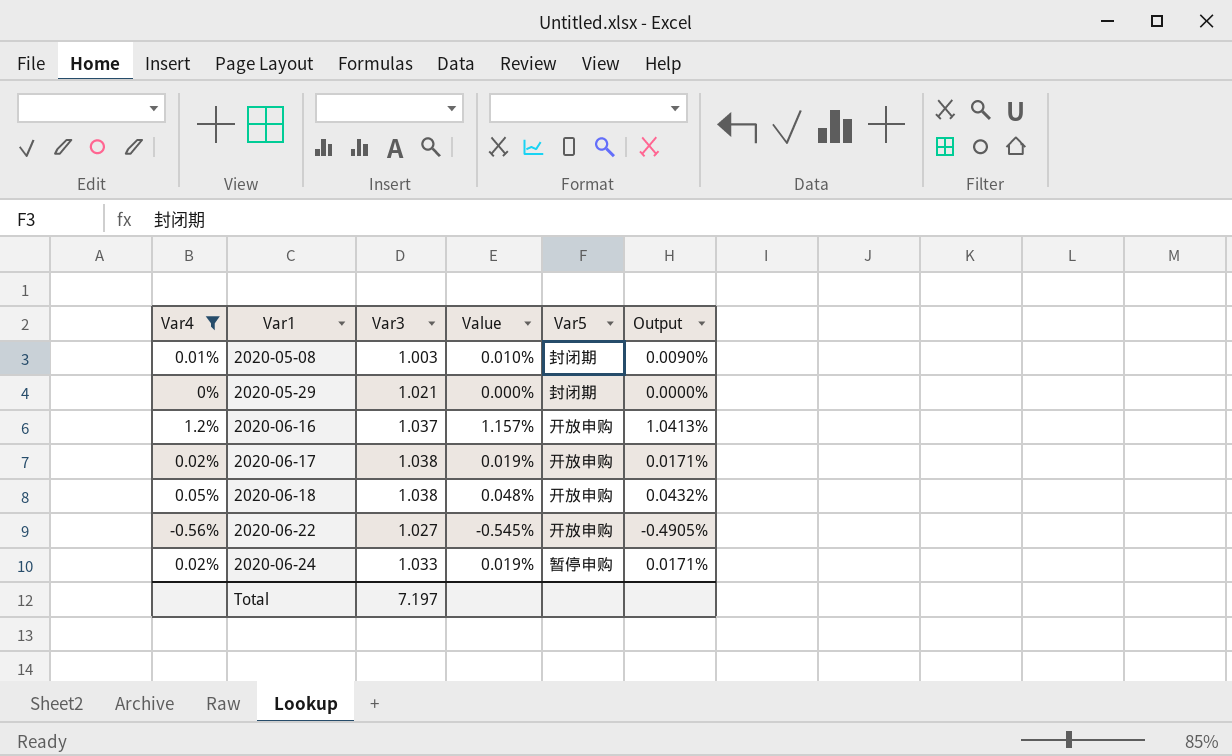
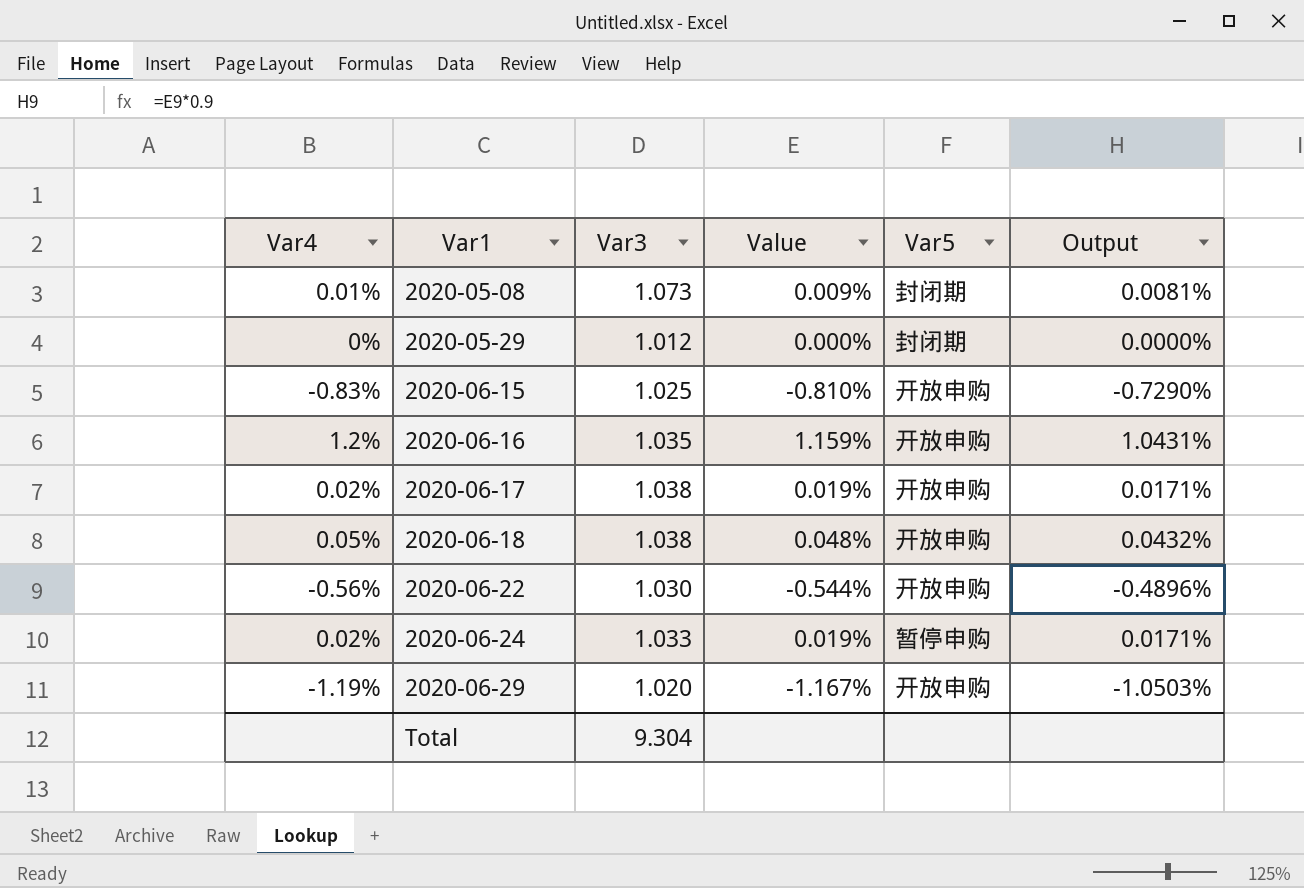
filter: Var4 >= -0.56% -> none
2020-05-08 | Var3: 1.003 -> 1.073
2020-05-08 | Value: 0.010% -> 0.009%
2020-05-08 | Output: 0.0090% -> 0.0081%
2020-05-29 | Var3: 1.021 -> 1.012
2020-06-16 | Var3: 1.037 -> 1.035
2020-06-16 | Value: 1.157% -> 1.159%
2020-06-16 | Output: 1.0413% -> 1.0431%
2020-06-22 | Var3: 1.027 -> 1.030
2020-06-22 | Value: -0.545% -> -0.544%
2020-06-22 | Output: -0.4905% -> -0.4896%
Total | Var3: 7.197 -> 9.304

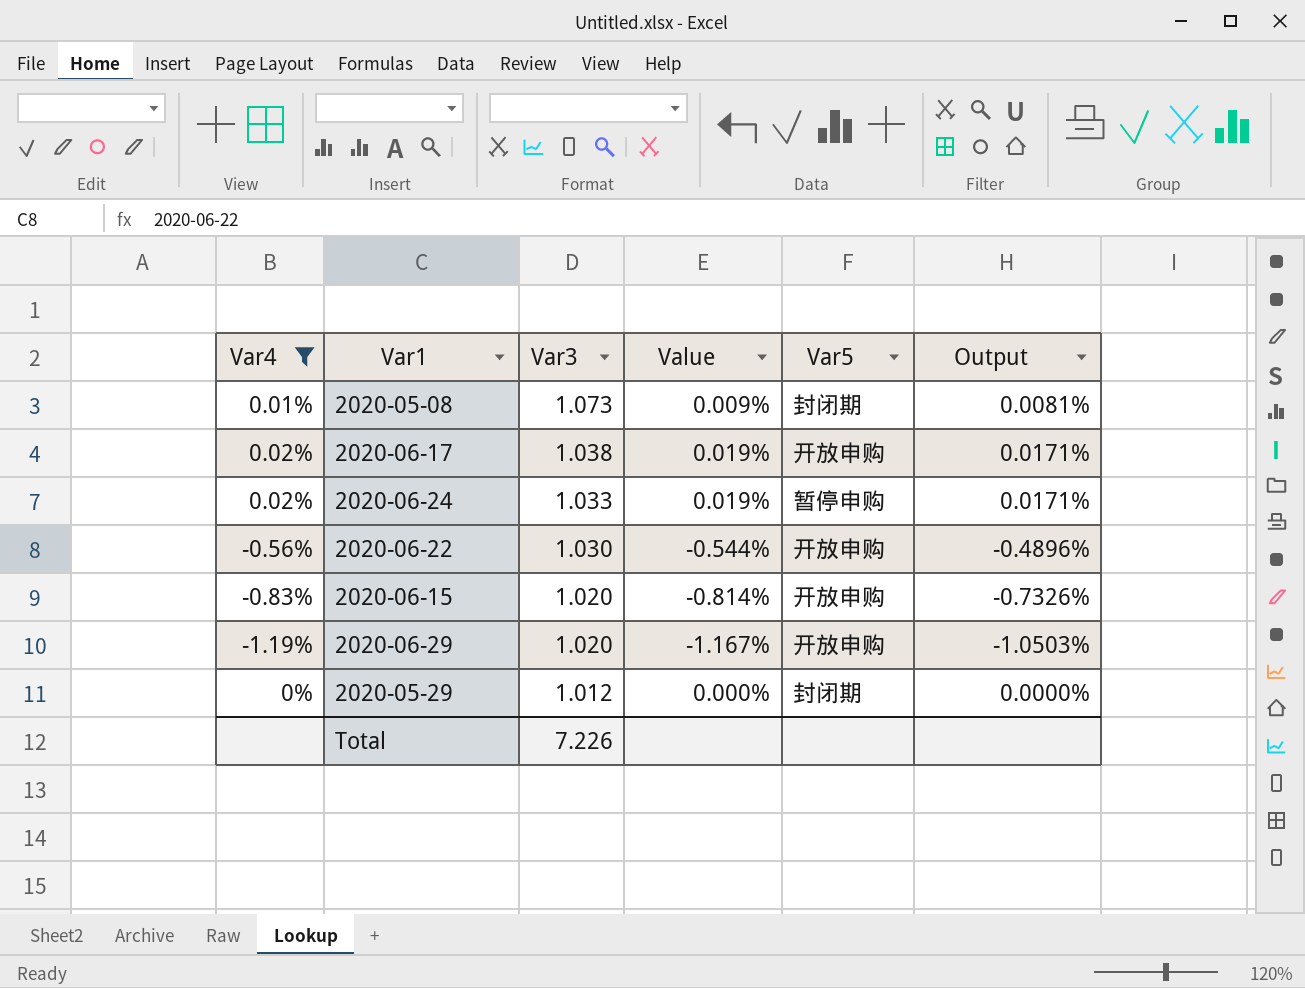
filter: none -> Var4 <= 0.02%
row order: Var1 ascending -> Var3 descending
2020-06-15 | Var3: 1.025 -> 1.020
2020-06-15 | Value: -0.810% -> -0.814%
2020-06-15 | Output: -0.7290% -> -0.7326%
Total | Var3: 9.304 -> 7.226

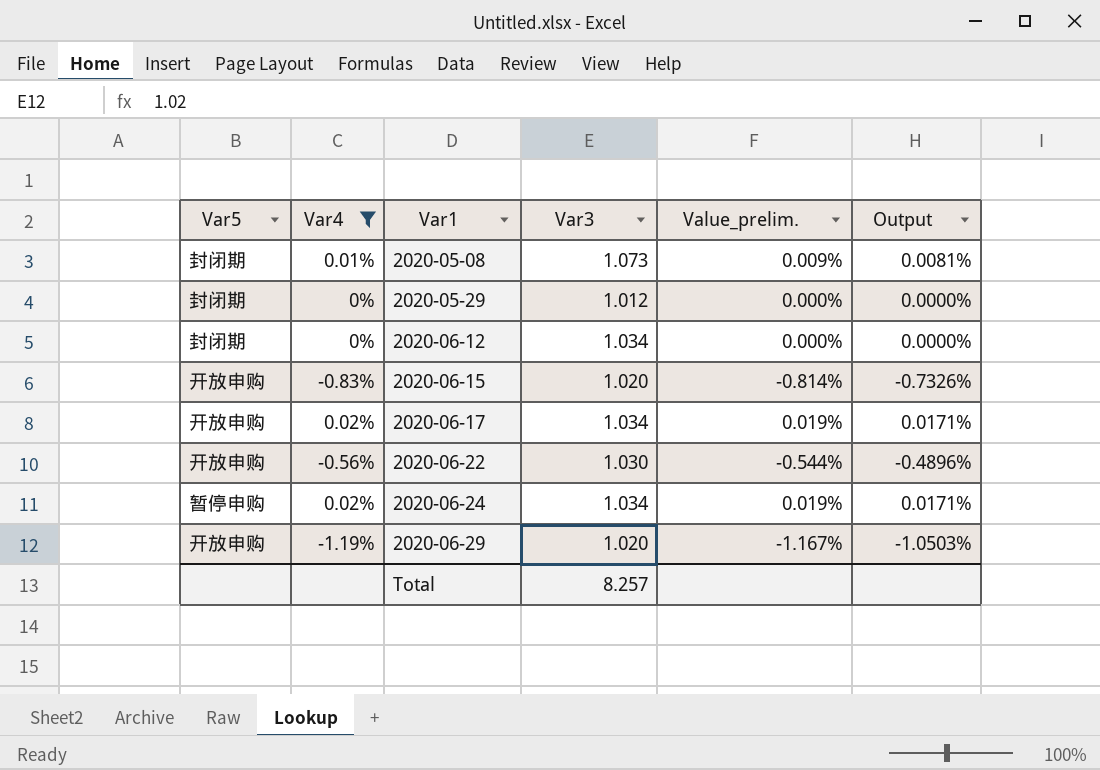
row order: Var3 descending -> Var1 ascending
column Var5 | position: 5 -> 1
column name: Value -> Value_prelim.
row 2020-06-12: none -> 封闭期 | 0% | 1.034 | 0.000% | 0.0000%
2020-06-17 | Var3: 1.038 -> 1.034
2020-06-24 | Var3: 1.033 -> 1.034
Total | Var3: 7.226 -> 8.257

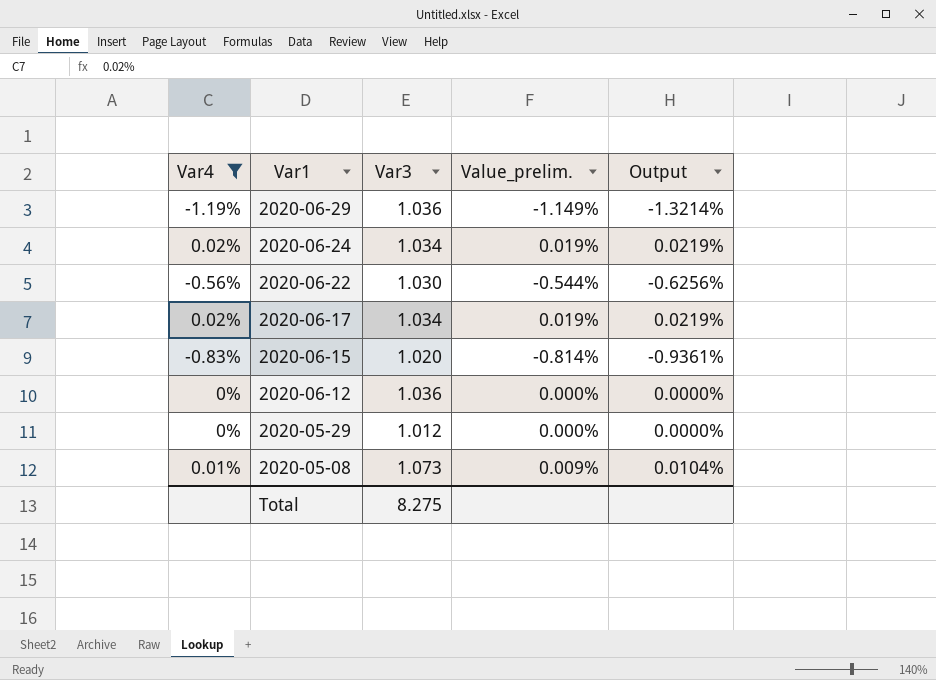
row order: Var1 ascending -> Var1 descending
column Var5 | position: 1 -> none
column Output | formula: [Value_prelim.] * 0.9 -> [Value_prelim.] * 1.15
2020-06-29 | Var3: 1.020 -> 1.036
2020-06-29 | Value_prelim.: -1.167% -> -1.149%
2020-06-12 | Var3: 1.034 -> 1.036
Total | Var3: 8.257 -> 8.275

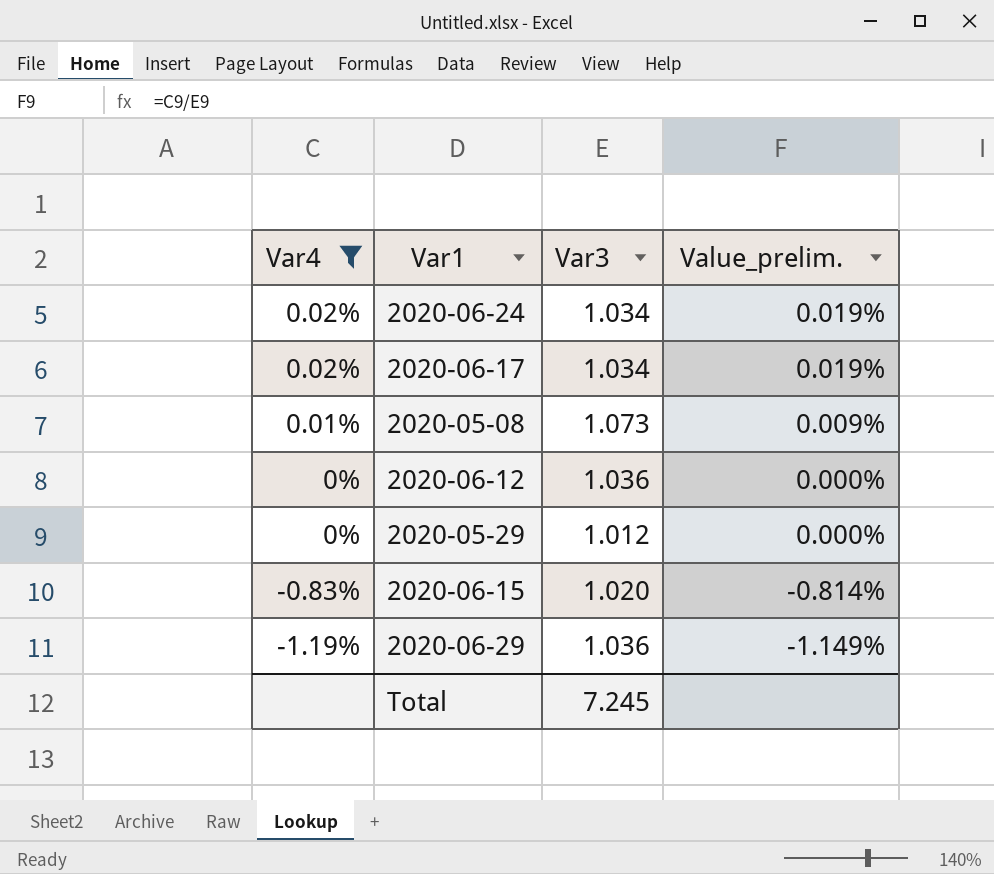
row order: Var1 descending -> Var4 descending
column Output | formula: [Value_prelim.] * 1.15 -> none
row 2020-06-22: -0.56% | 1.030 | -0.544% | -0.6256% -> none
Total | Var3: 8.275 -> 7.245

